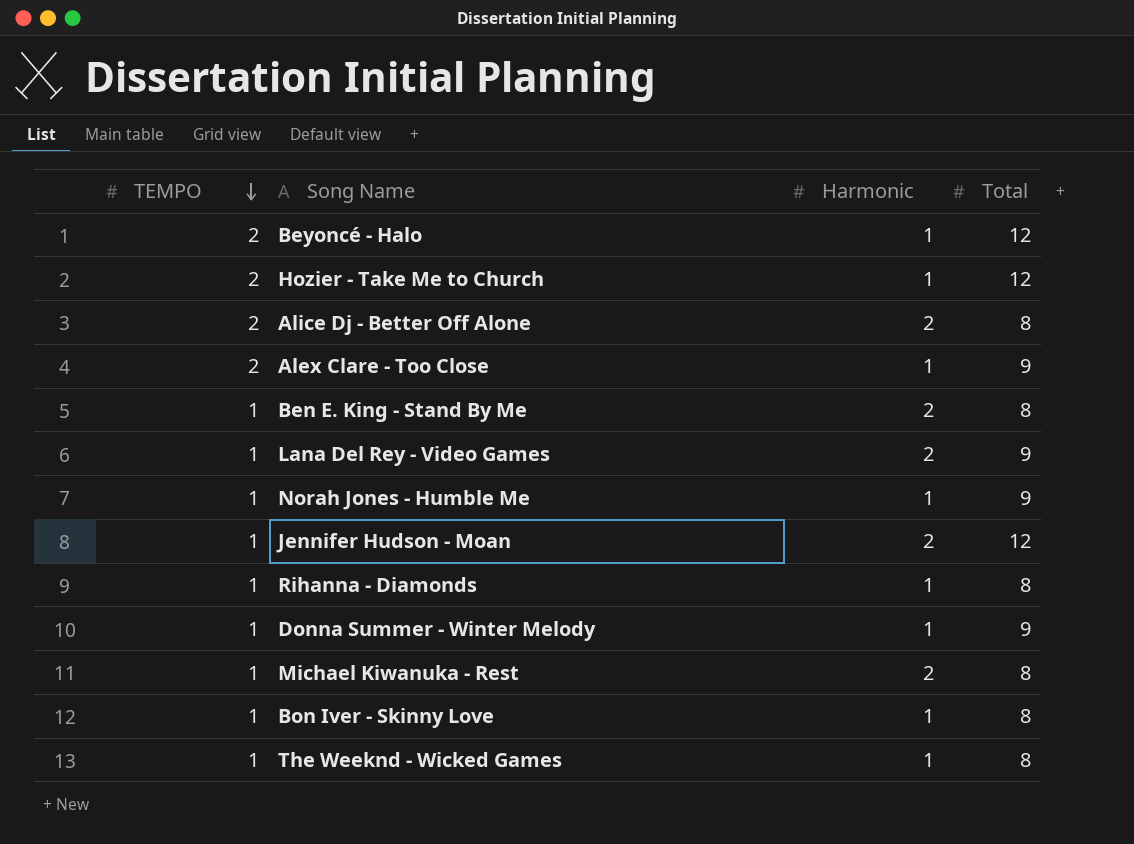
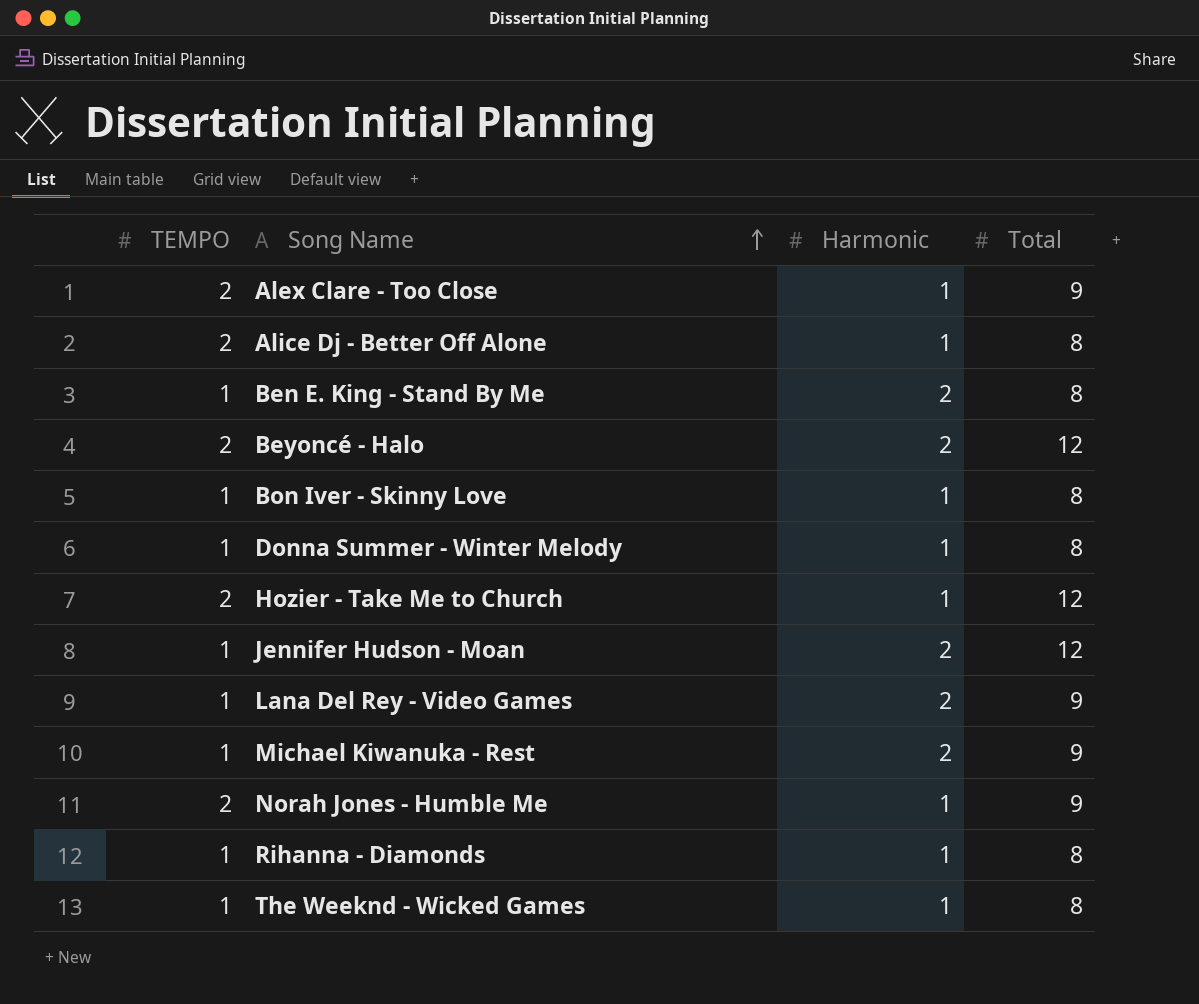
row order: TEMPO descending -> Song Name ascending
Alice Dj - Better Off Alone | Harmonic: 2 -> 1
Beyoncé - Halo | Harmonic: 1 -> 2
Donna Summer - Winter Melody | Total: 9 -> 8
Michael Kiwanuka - Rest | Total: 8 -> 9
Norah Jones - Humble Me | TEMPO: 1 -> 2

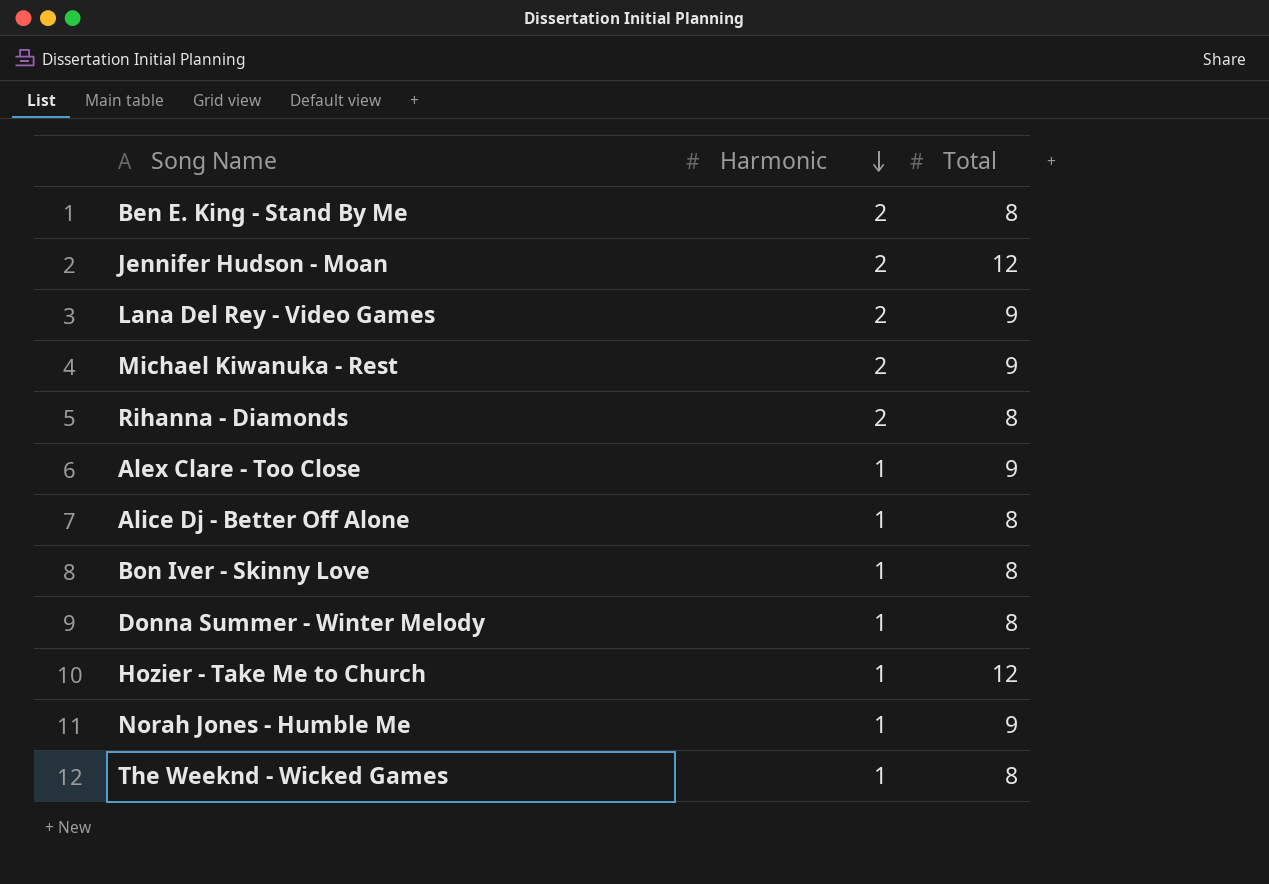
row order: Song Name ascending -> Harmonic descending
column TEMPO | position: 1 -> none
row Beyoncé - Halo: 2 | 2 | 12 -> none
Rihanna - Diamonds | Harmonic: 1 -> 2

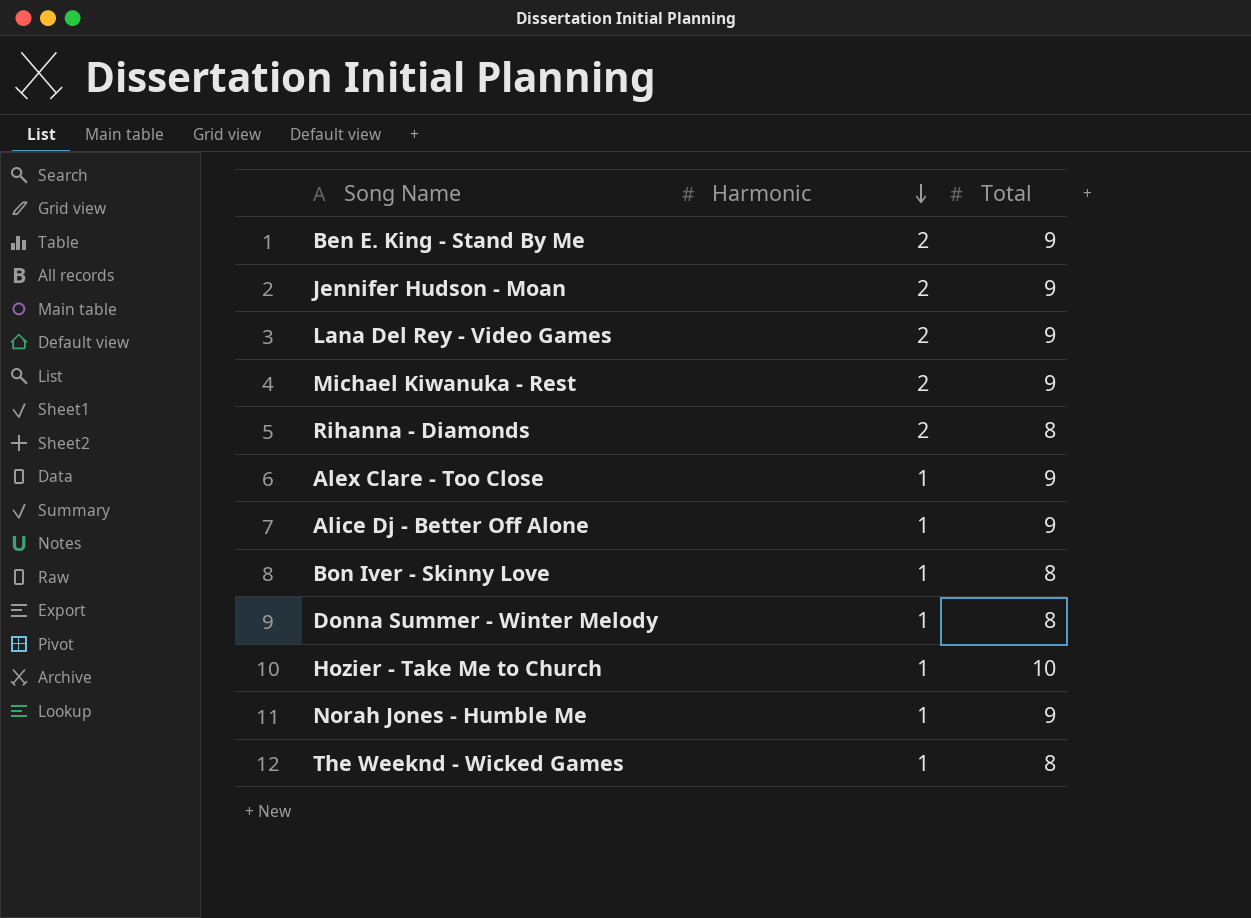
Ben E. King - Stand By Me | Total: 8 -> 9
Jennifer Hudson - Moan | Total: 12 -> 9
Alice Dj - Better Off Alone | Total: 8 -> 9
Hozier - Take Me to Church | Total: 12 -> 10

